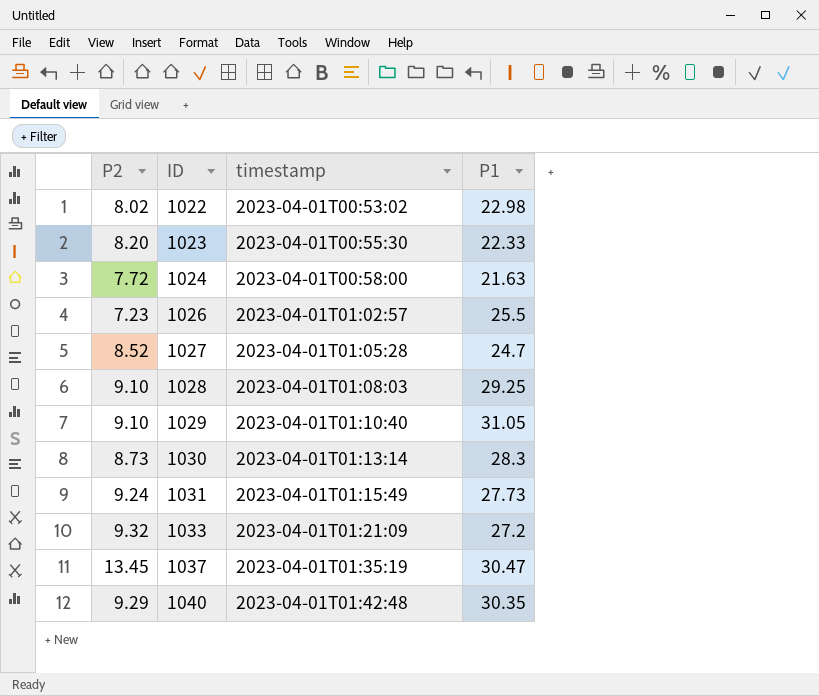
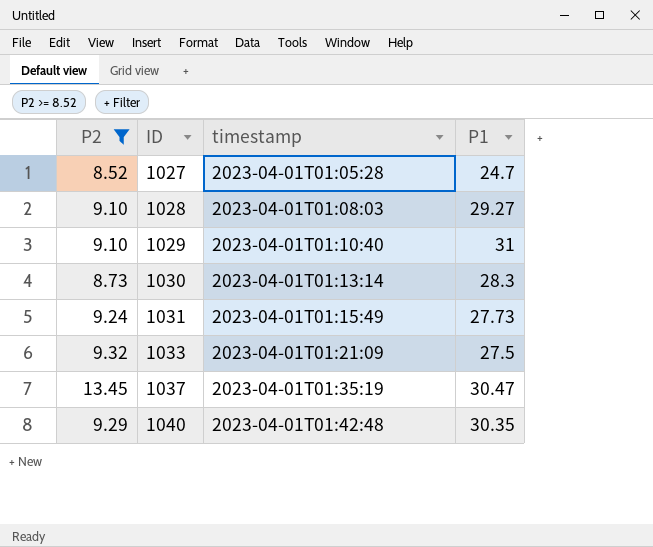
filter: none -> P2 >= 8.52
1028 | P1: 29.25 -> 29.27
1029 | P1: 31.05 -> 31
1033 | P1: 27.2 -> 27.5

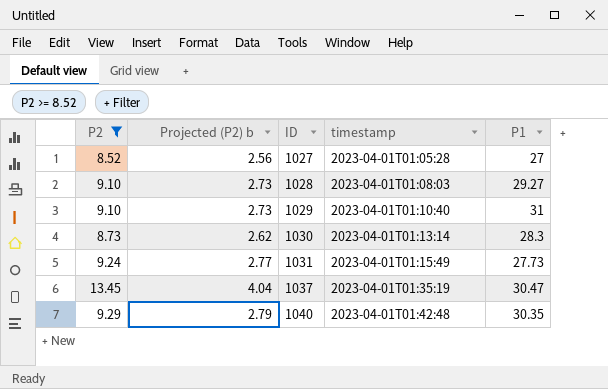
column Projected (P2) b | formula: none -> [P2] * 0.3
row 1033: 9.32 | 2023-04-01T01:21:09 | 27.5 -> none
1027 | P1: 24.7 -> 27

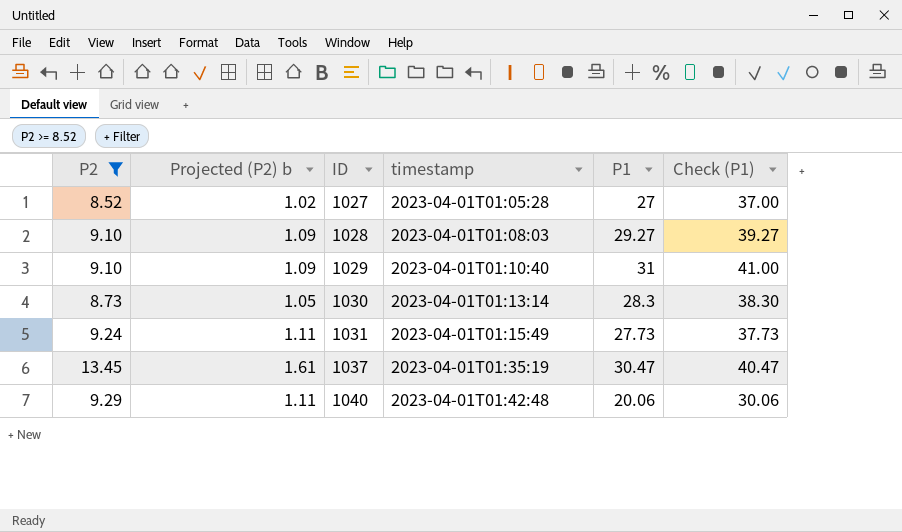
column Projected (P2) b | formula: [P2] * 0.3 -> [P2] * 0.12
column Check (P1) | formula: none -> [P1] + 10
1040 | P1: 30.35 -> 20.06

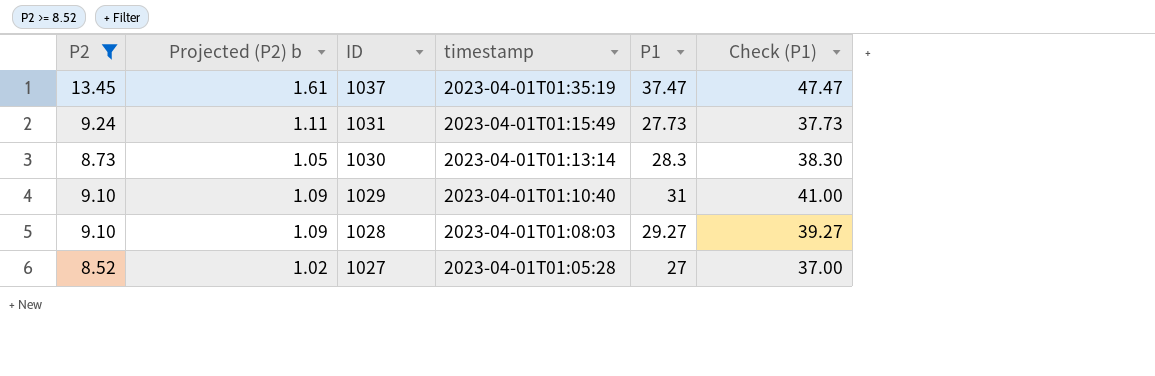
row order: ID ascending -> ID descending
row 1040: 9.29 | 1.11 | 2023-04-01T01:42:48 | 20.06 | 30.06 -> none
1037 | P1: 30.47 -> 37.47
1037 | Check (P1): 40.47 -> 47.47

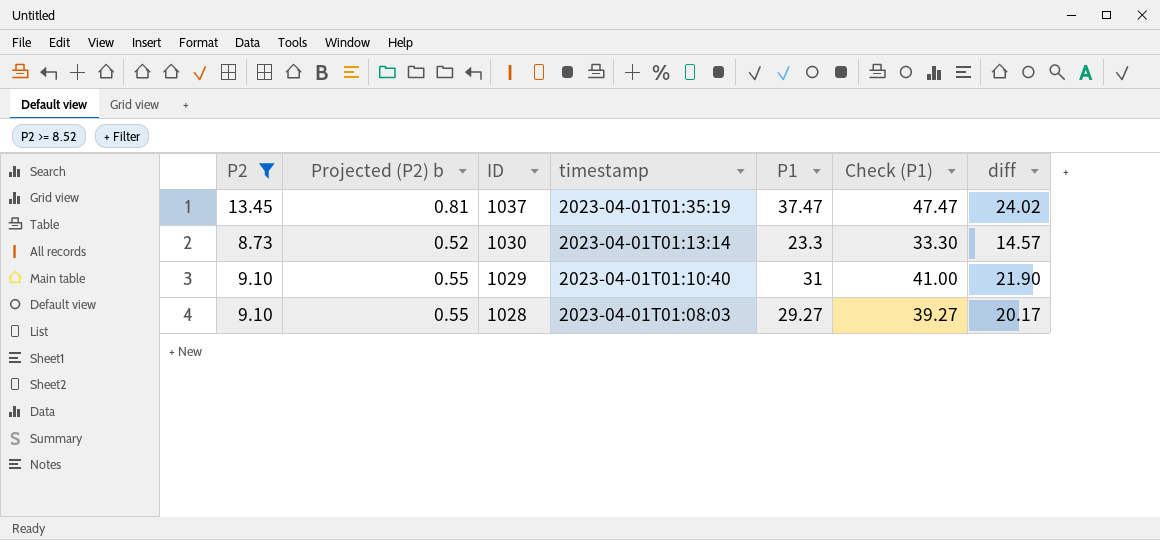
column Projected (P2) b | formula: [P2] * 0.12 -> [P2] * 0.06
column diff | formula: none -> [P1] - [P2]
row 1031: 9.24 | 1.11 | 2023-04-01T01:15:49 | 27.73 | 37.73 -> none
row 1027: 8.52 | 1.02 | 2023-04-01T01:05:28 | 27 | 37.00 -> none
1030 | P1: 28.3 -> 23.3
1030 | Check (P1): 38.30 -> 33.30

